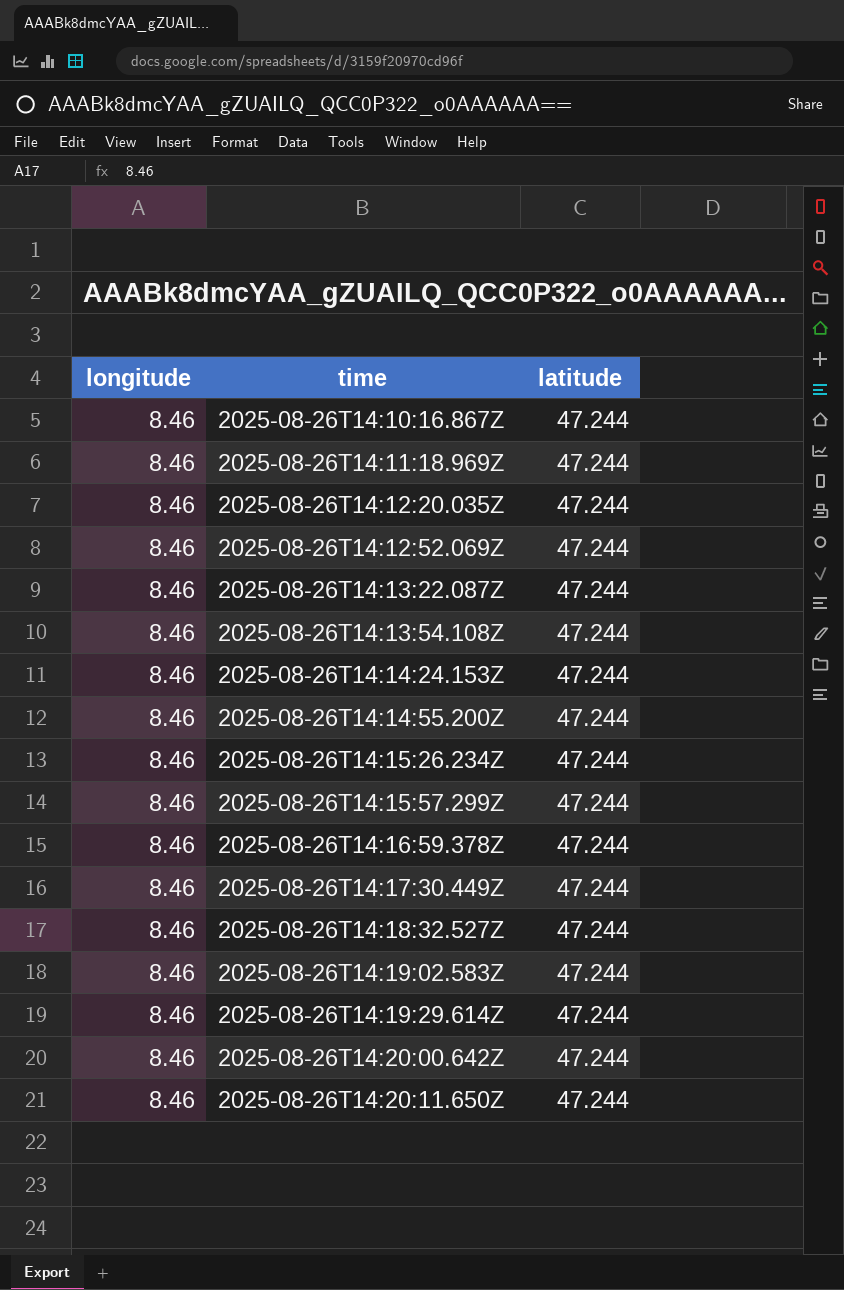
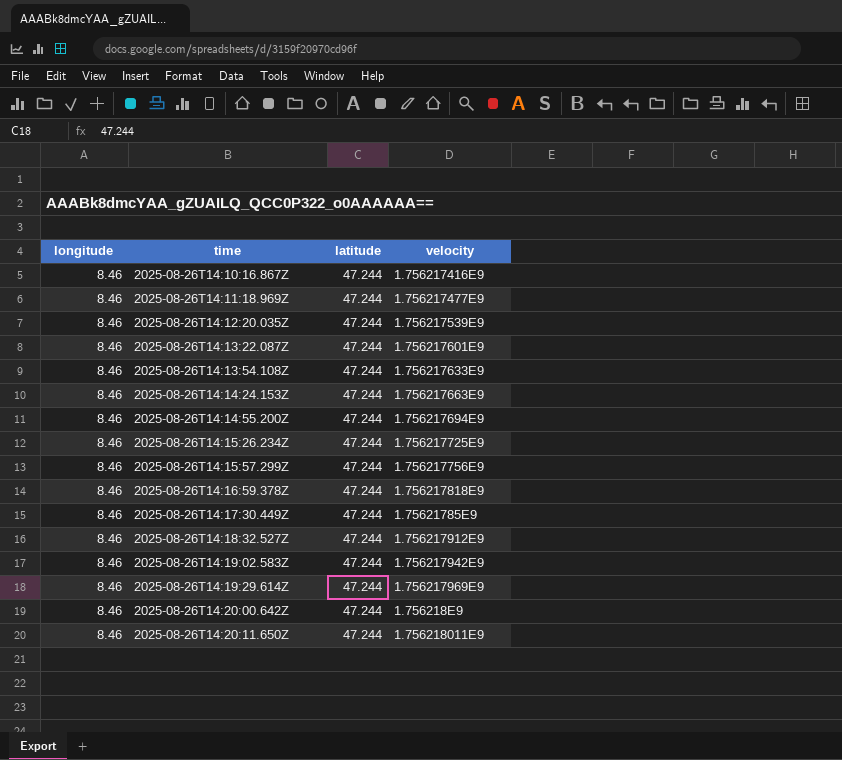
column velocity | position: none -> 4
row 2025-08-26T14:12:52.069Z: 8.46 | 47.244 -> none

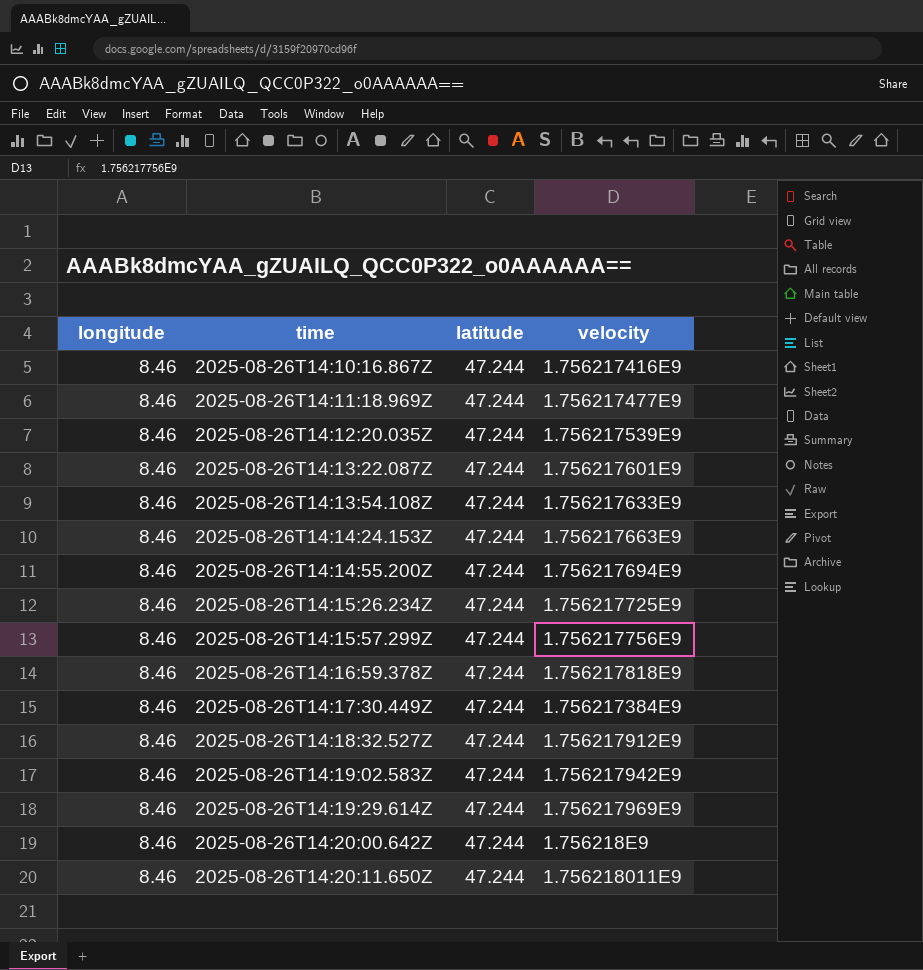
2025-08-26T14:17:30.449Z | velocity: 1.75621785E9 -> 1.756217384E9

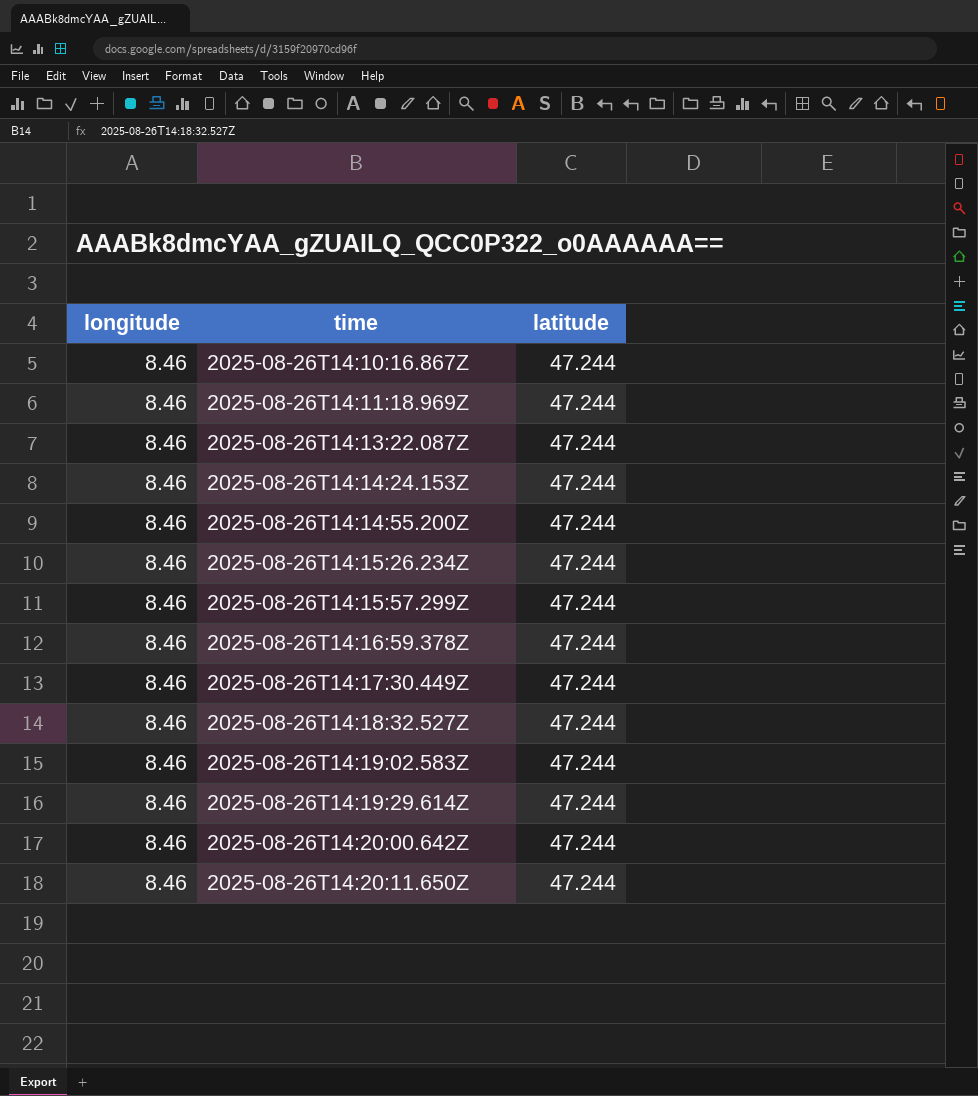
column velocity | position: 4 -> none
row 2025-08-26T14:12:20.035Z: 8.46 | 47.244 | 1.756217539E9 -> none
row 2025-08-26T14:13:54.108Z: 8.46 | 47.244 | 1.756217633E9 -> none

